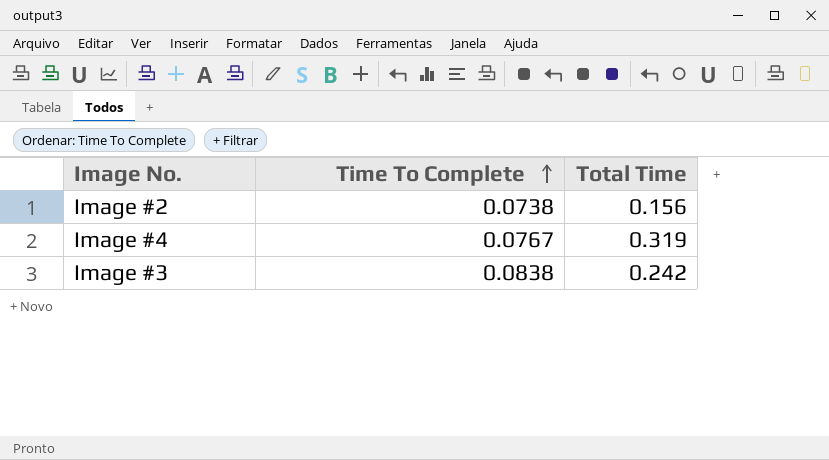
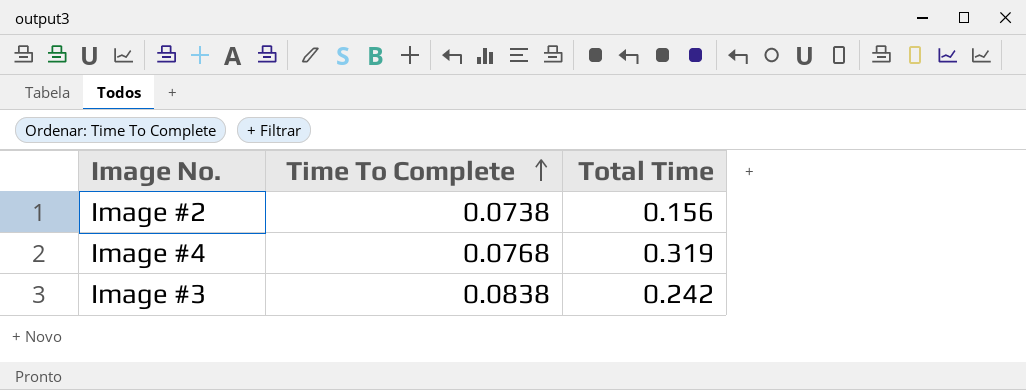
Image #4 | Time To Complete: 0.0767 -> 0.0768

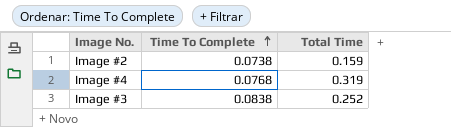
Image #2 | Total Time: 0.156 -> 0.159
Image #3 | Total Time: 0.242 -> 0.252

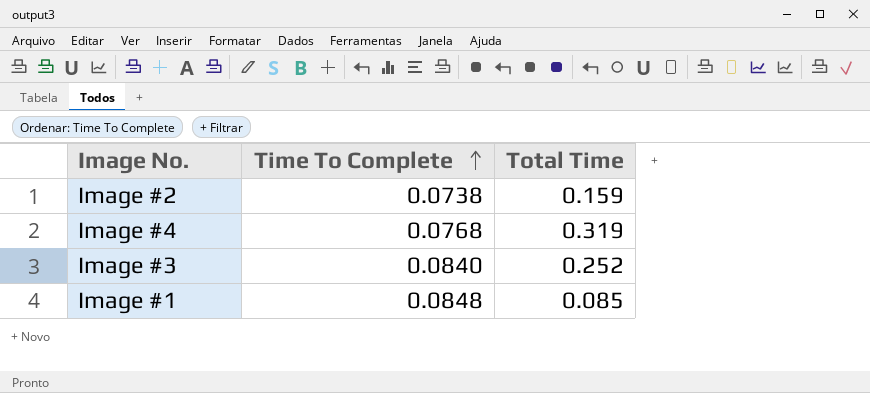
Image #3 | Time To Complete: 0.0838 -> 0.0840
row Image #1: none -> 0.0848 | 0.085

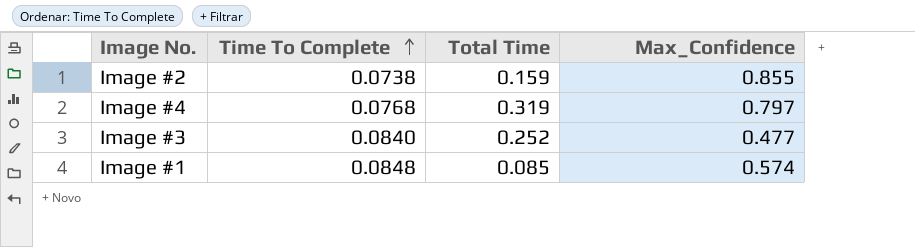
column Max_Confidence | position: none -> 4

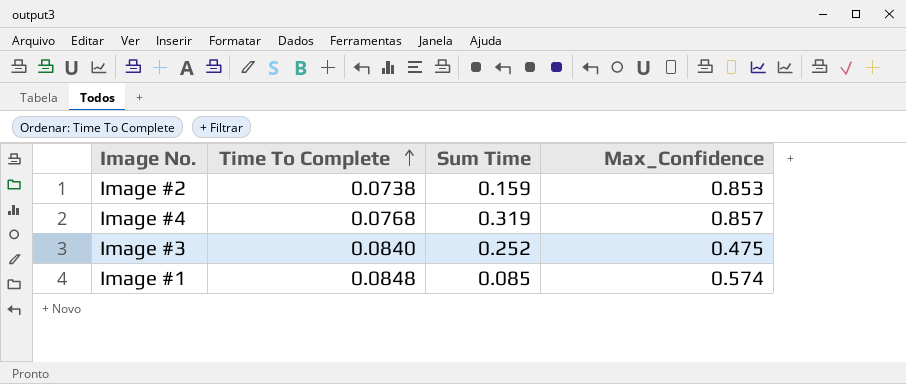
column name: Total Time -> Sum Time
Image #2 | Max_Confidence: 0.855 -> 0.853
Image #4 | Max_Confidence: 0.797 -> 0.857
Image #3 | Max_Confidence: 0.477 -> 0.475

